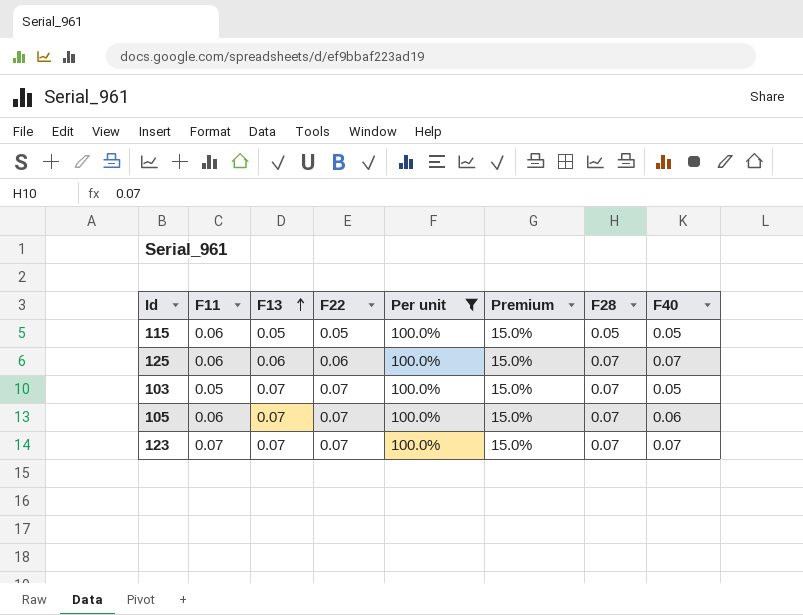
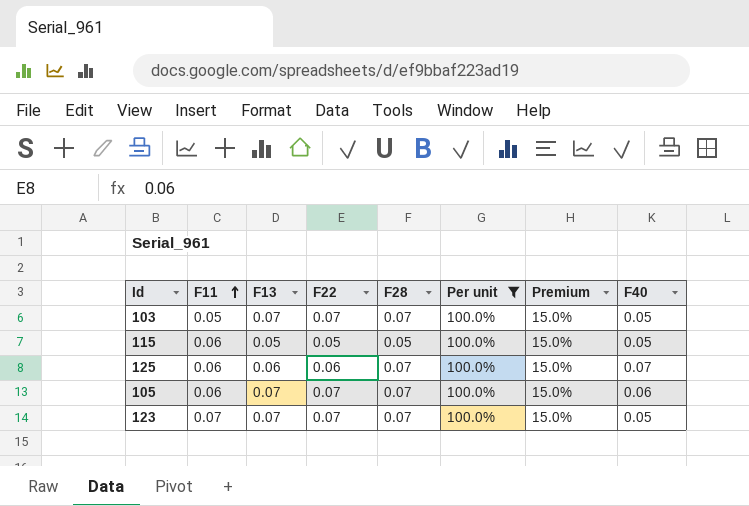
row order: F13 ascending -> F11 ascending
column F28 | position: 7 -> 5
123 | F40: 0.07 -> 0.05

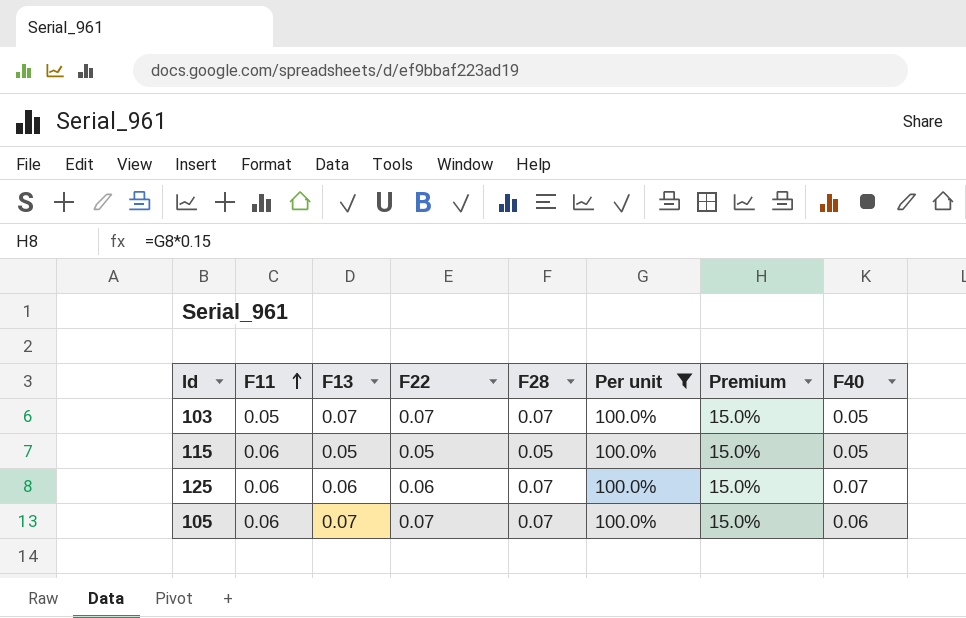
row 123: 0.07 | 0.07 | 0.07 | 0.07 | 100.0% | 15.0% | 0.05 -> none

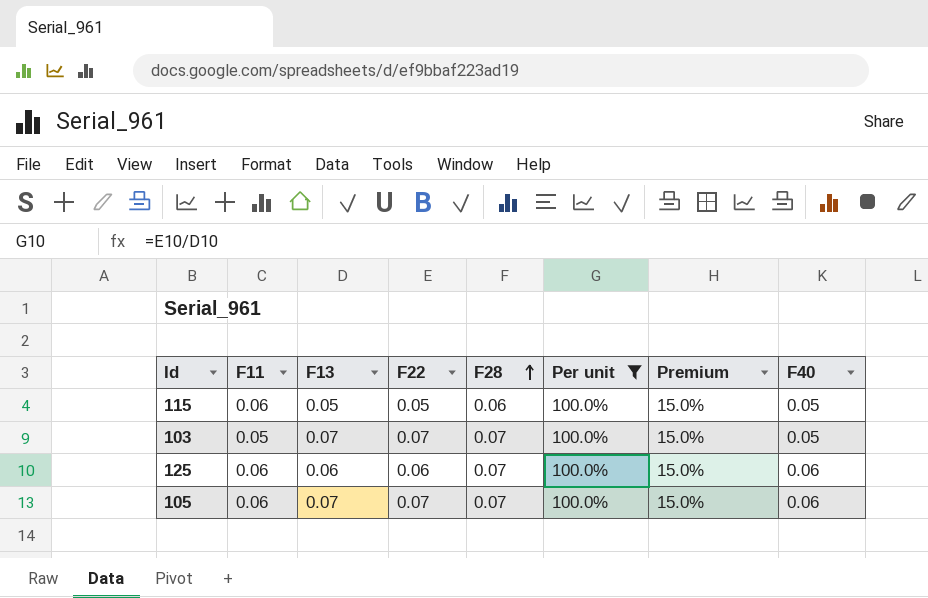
row order: F11 ascending -> F28 ascending
115 | F28: 0.05 -> 0.06
125 | F40: 0.07 -> 0.06

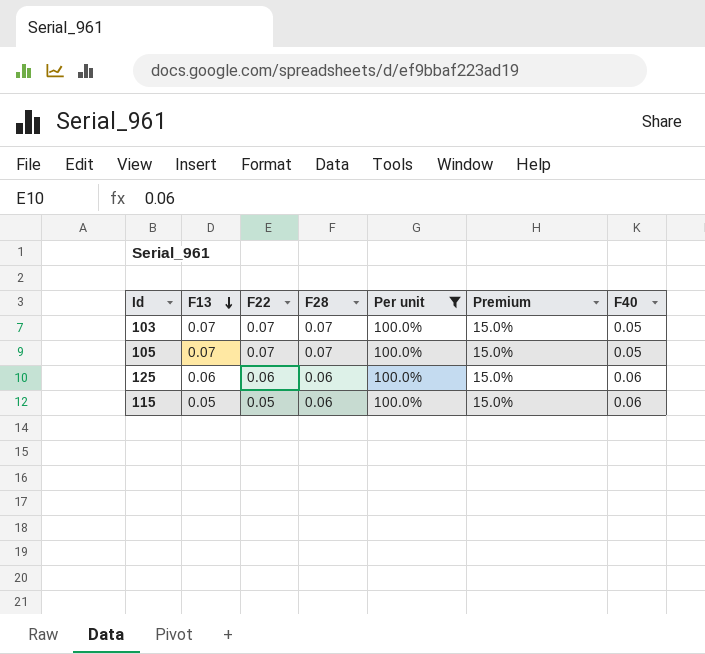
row order: F28 ascending -> F13 descending
column F11 | position: 2 -> none
105 | F40: 0.06 -> 0.05
125 | F28: 0.07 -> 0.06
115 | F40: 0.05 -> 0.06

